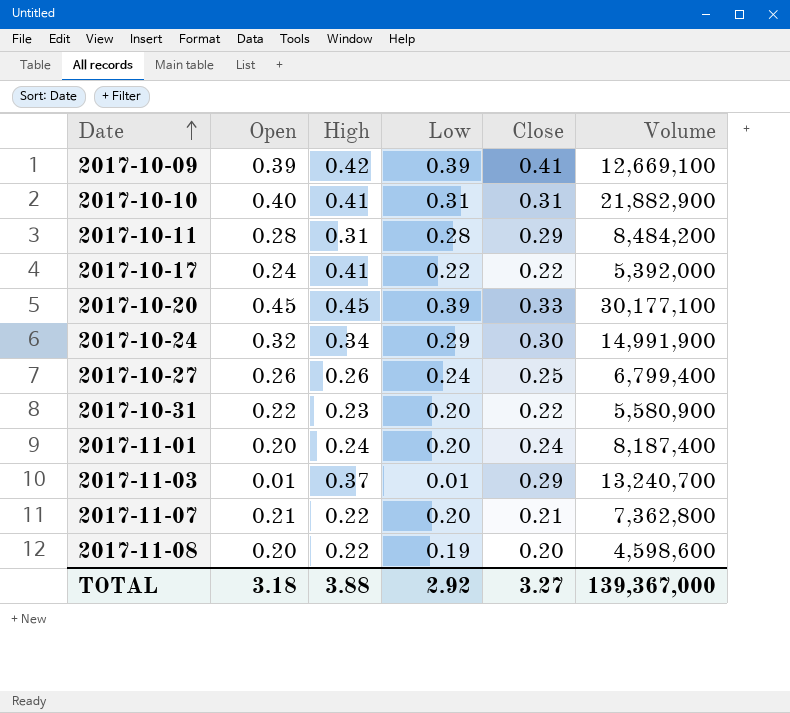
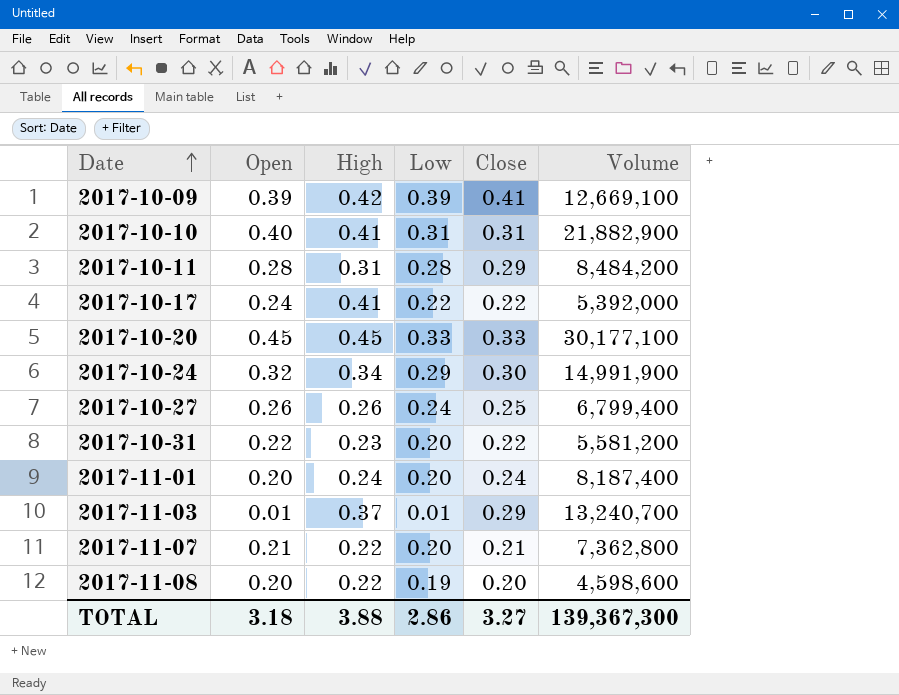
2017-10-20 | Low: 0.39 -> 0.33
2017-10-31 | Volume: 5,580,900 -> 5,581,200
TOTAL | Low: 2.92 -> 2.86
TOTAL | Volume: 139,367,000 -> 139,367,300

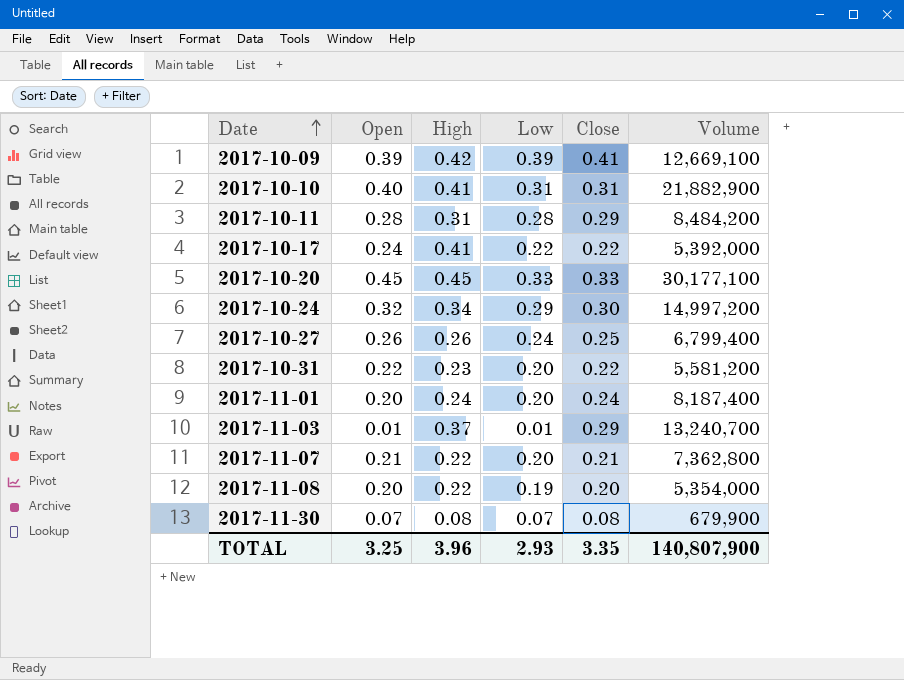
2017-10-24 | Volume: 14,991,900 -> 14,997,200
2017-11-08 | Volume: 4,598,600 -> 5,354,000
row 2017-11-30: none -> 0.07 | 0.08 | 0.07 | 0.08 | 679,900
TOTAL | Open: 3.18 -> 3.25
TOTAL | High: 3.88 -> 3.96
TOTAL | Low: 2.86 -> 2.93
TOTAL | Close: 3.27 -> 3.35
TOTAL | Volume: 139,367,300 -> 140,807,900

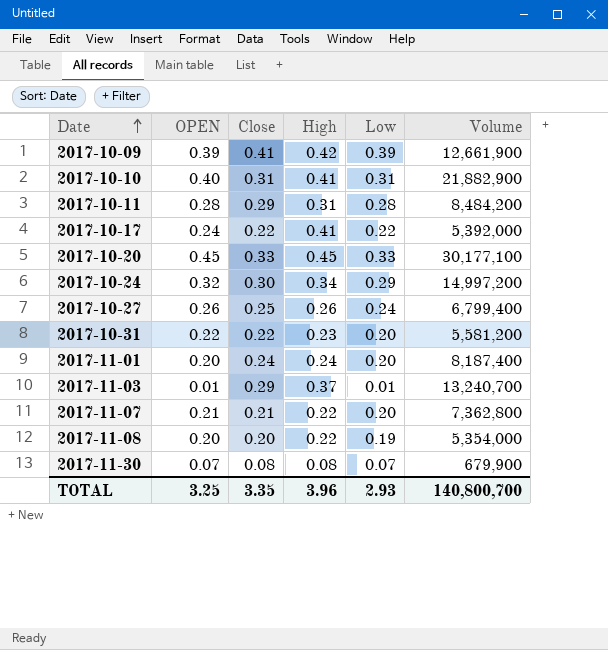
column name: Open -> OPEN
column Close | position: 5 -> 3
2017-10-09 | Volume: 12,669,100 -> 12,661,900
TOTAL | Volume: 140,807,900 -> 140,800,700

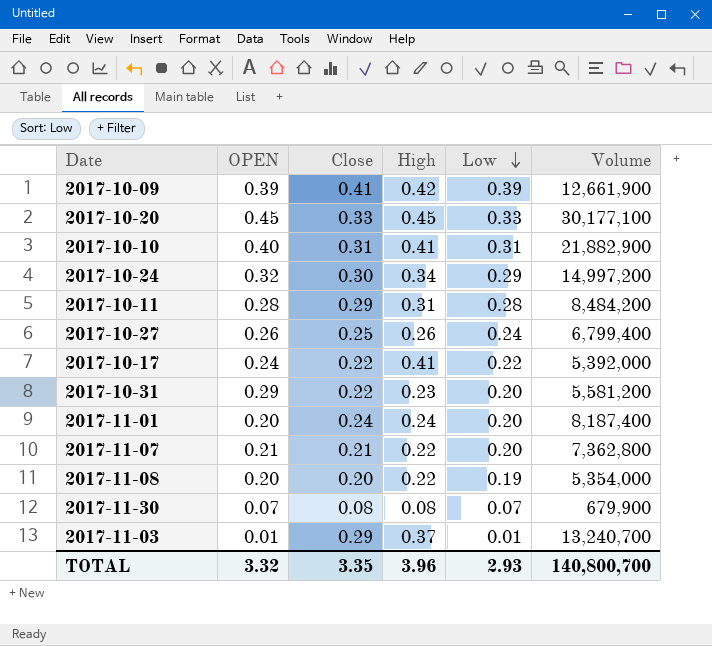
row order: Date ascending -> Low descending
2017-10-31 | OPEN: 0.22 -> 0.29
TOTAL | OPEN: 3.25 -> 3.32

